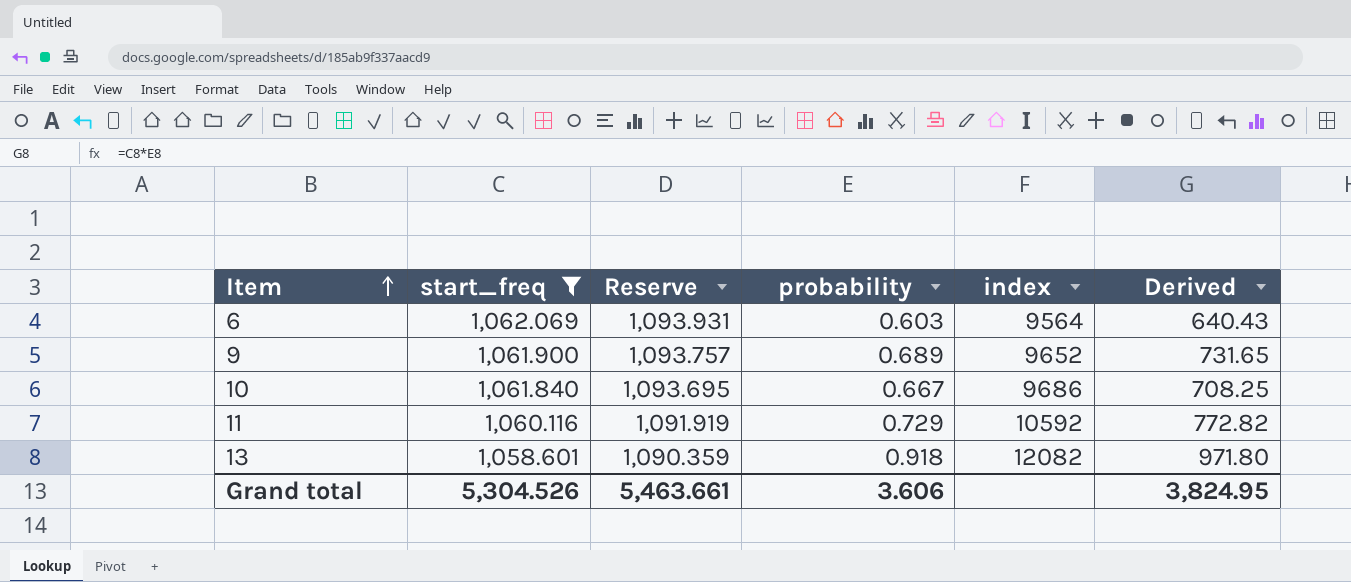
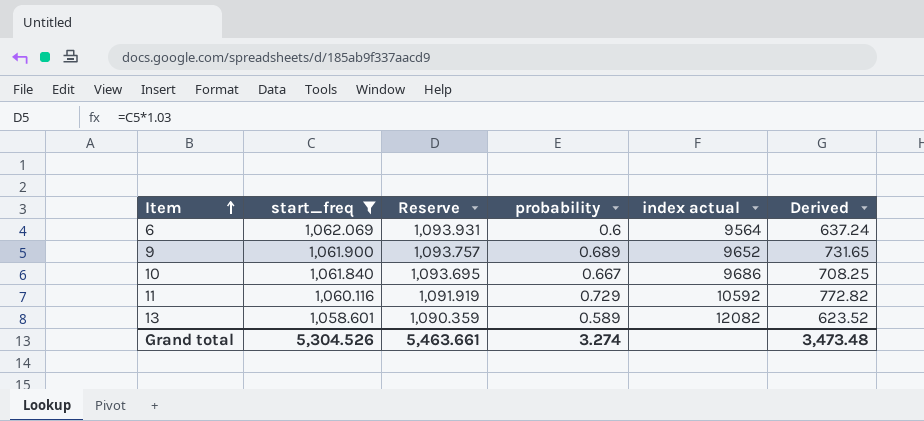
column name: index -> index actual
6 | probability: 0.603 -> 0.6
6 | Derived: 640.43 -> 637.24
13 | probability: 0.918 -> 0.589
13 | Derived: 971.80 -> 623.52
Grand total | probability: 3.606 -> 3.274
Grand total | Derived: 3,824.95 -> 3,473.48

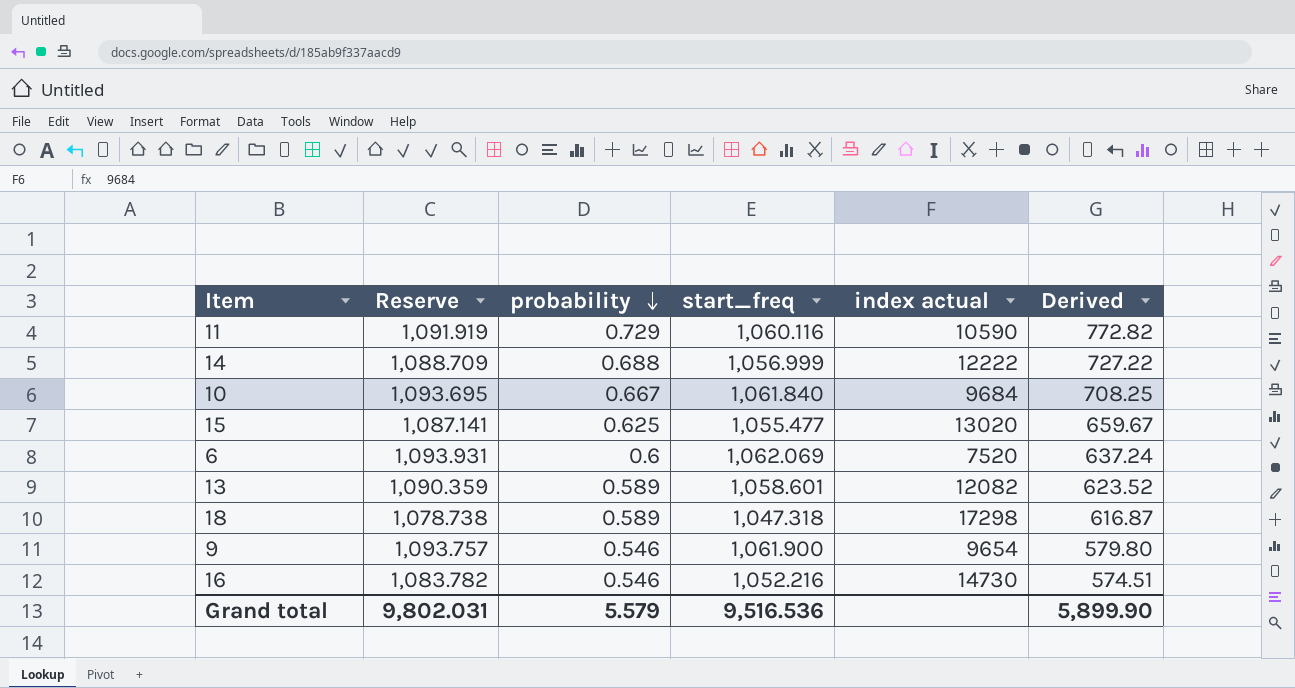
filter: start_freq >= 1,058.601 -> none
row order: Item ascending -> probability descending
column start_freq | position: 2 -> 4
11 | index actual: 10592 -> 10590
10 | index actual: 9686 -> 9684
6 | index actual: 9564 -> 7520
9 | probability: 0.689 -> 0.546
9 | index actual: 9652 -> 9654
9 | Derived: 731.65 -> 579.80
Grand total | Reserve: 5,463.661 -> 9,802.031
Grand total | probability: 3.274 -> 5.579
Grand total | start_freq: 5,304.526 -> 9,516.536
Grand total | Derived: 3,473.48 -> 5,899.90

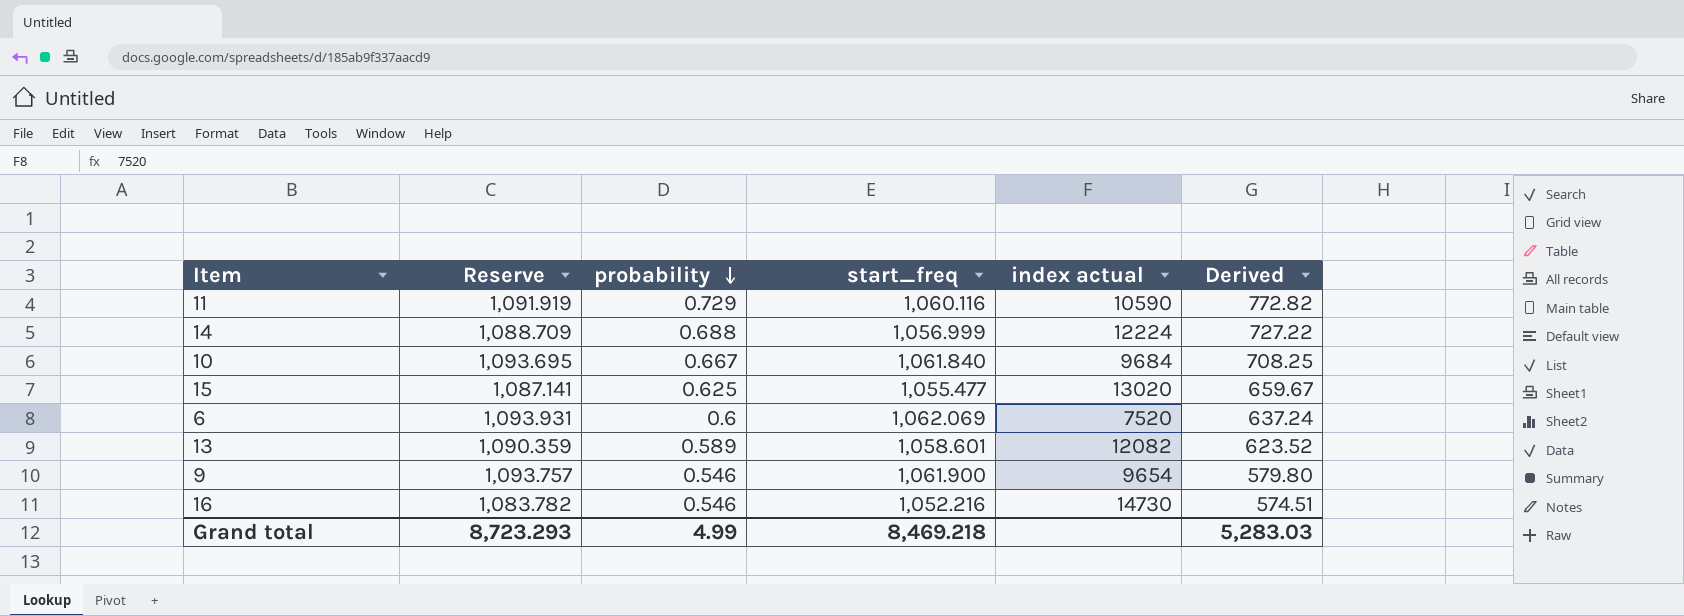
row 18: 1,078.738 | 0.589 | 1,047.318 | 17298 | 616.87 -> none
14 | index actual: 12222 -> 12224
Grand total | Reserve: 9,802.031 -> 8,723.293
Grand total | probability: 5.579 -> 4.99
Grand total | start_freq: 9,516.536 -> 8,469.218
Grand total | Derived: 5,899.90 -> 5,283.03

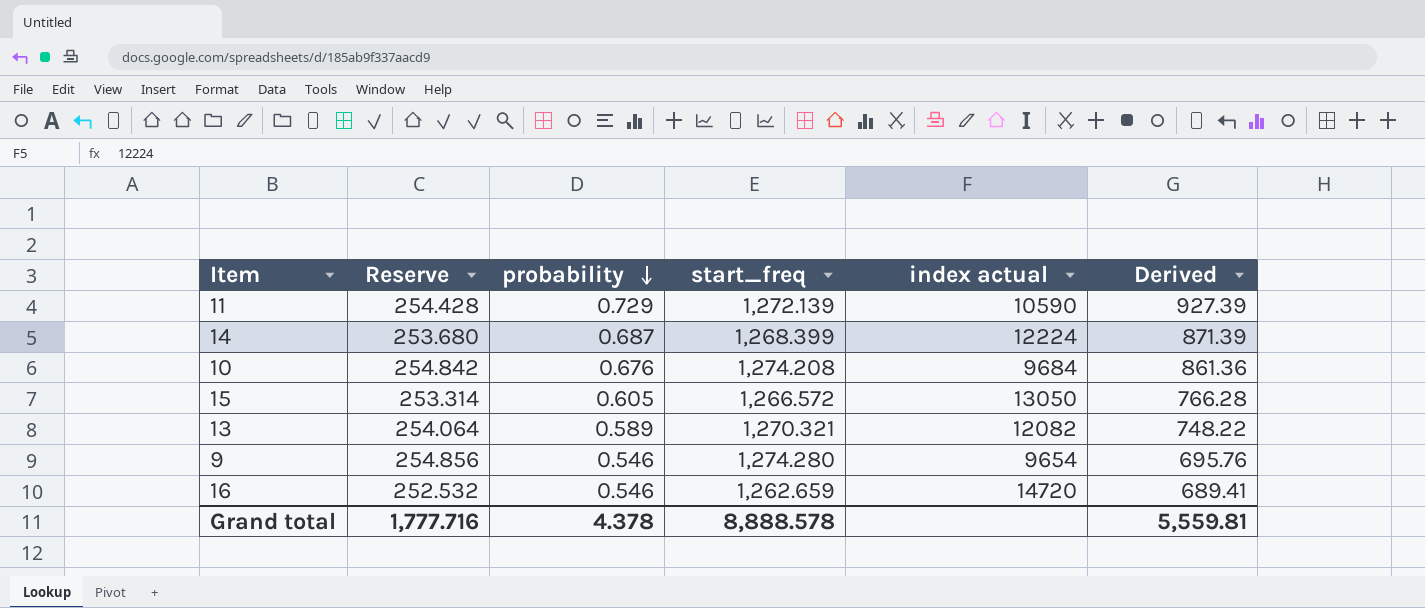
column Reserve | formula: [start_freq] * 1.03 -> [start_freq] * 0.2
row 6: 1,093.931 | 0.6 | 1,062.069 | 7520 | 637.24 -> none
11 | start_freq: 1,060.116 -> 1,272.139
11 | Derived: 772.82 -> 927.39
14 | probability: 0.688 -> 0.687
14 | start_freq: 1,056.999 -> 1,268.399
14 | Derived: 727.22 -> 871.39
10 | probability: 0.667 -> 0.676
10 | start_freq: 1,061.840 -> 1,274.208
10 | Derived: 708.25 -> 861.36
15 | probability: 0.625 -> 0.605
15 | start_freq: 1,055.477 -> 1,266.572
15 | index actual: 13020 -> 13050
15 | Derived: 659.67 -> 766.28
13 | start_freq: 1,058.601 -> 1,270.321
13 | Derived: 623.52 -> 748.22
9 | start_freq: 1,061.900 -> 1,274.280
9 | Derived: 579.80 -> 695.76
16 | start_freq: 1,052.216 -> 1,262.659
16 | index actual: 14730 -> 14720
16 | Derived: 574.51 -> 689.41
Grand total | Reserve: 8,723.293 -> 1,777.716
Grand total | probability: 4.99 -> 4.378
Grand total | start_freq: 8,469.218 -> 8,888.578
Grand total | Derived: 5,283.03 -> 5,559.81

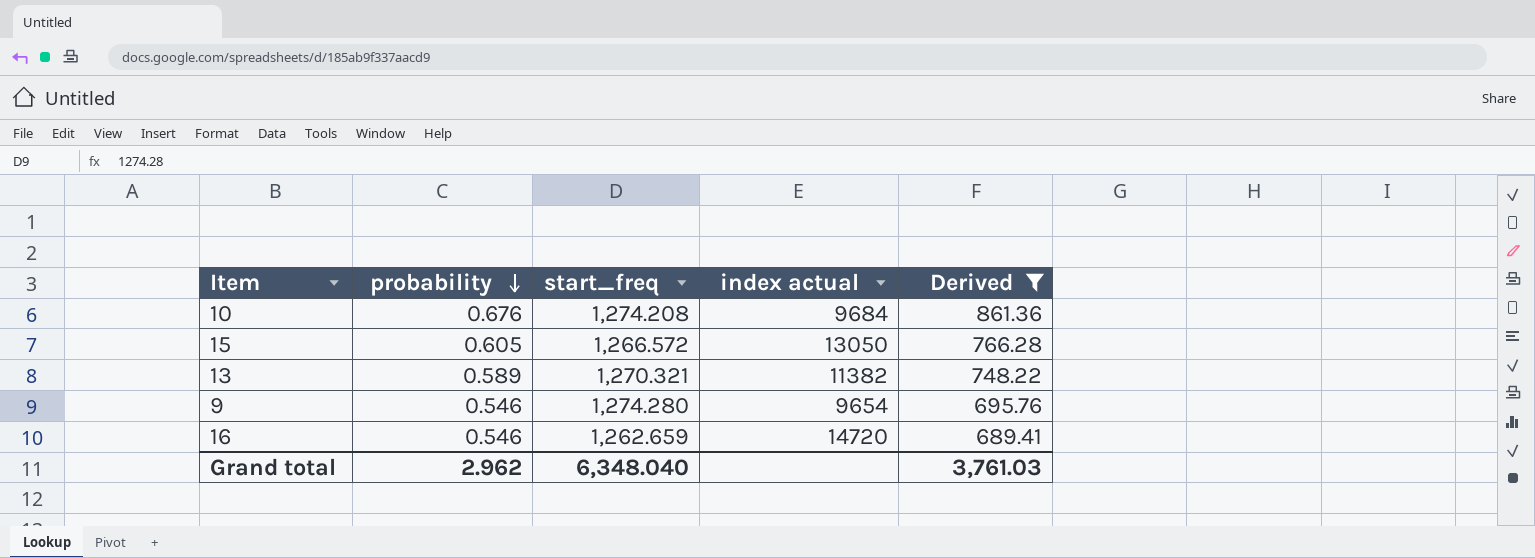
filter: none -> Derived <= 861.36
column Reserve | formula: [start_freq] * 0.2 -> none
13 | index actual: 12082 -> 11382
Grand total | probability: 4.378 -> 2.962
Grand total | start_freq: 8,888.578 -> 6,348.040
Grand total | Derived: 5,559.81 -> 3,761.03

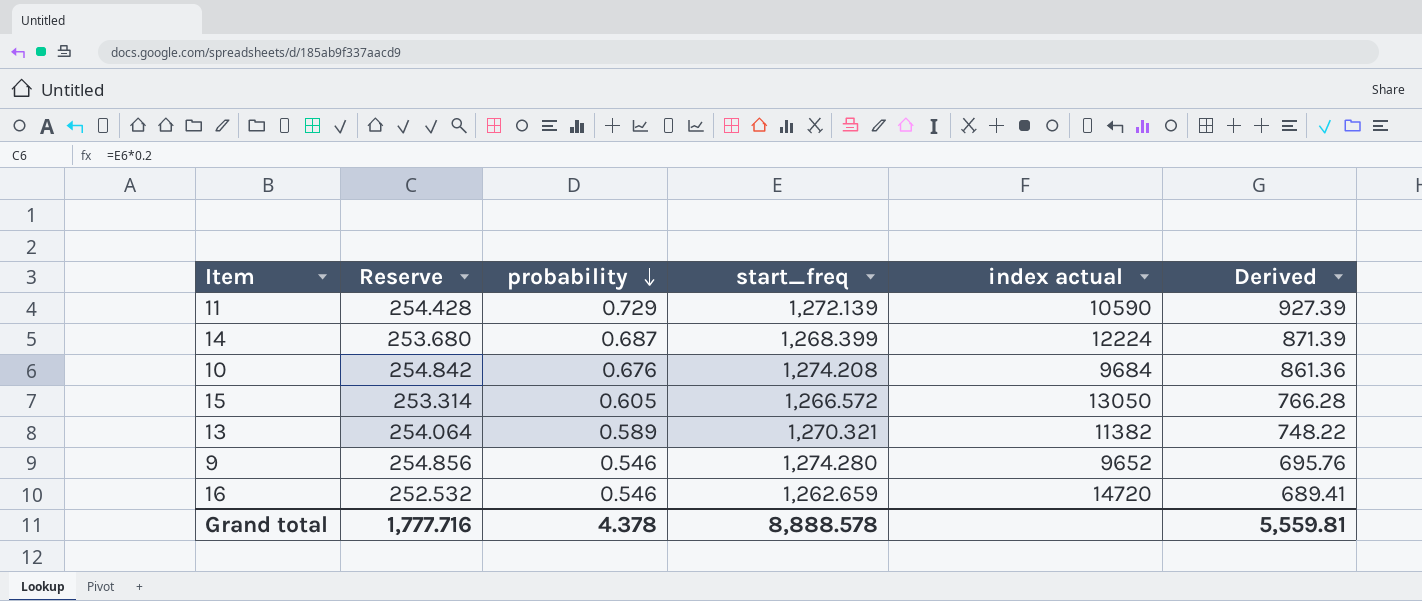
filter: Derived <= 861.36 -> none
column Reserve | formula: none -> [start_freq] * 0.2
9 | index actual: 9654 -> 9652
Grand total | probability: 2.962 -> 4.378
Grand total | start_freq: 6,348.040 -> 8,888.578
Grand total | Derived: 3,761.03 -> 5,559.81

